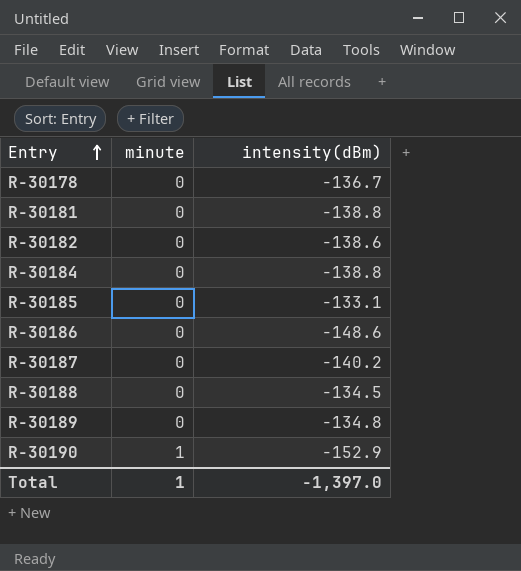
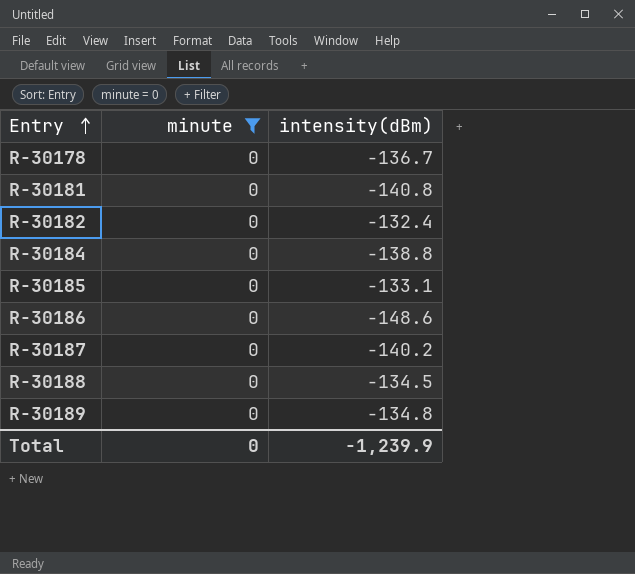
filter: none -> minute = 0
R-30181 | intensity(dBm): -138.8 -> -140.8
R-30182 | intensity(dBm): -138.6 -> -132.4
Total | minute: 1 -> 0
Total | intensity(dBm): -1,397.0 -> -1,239.9

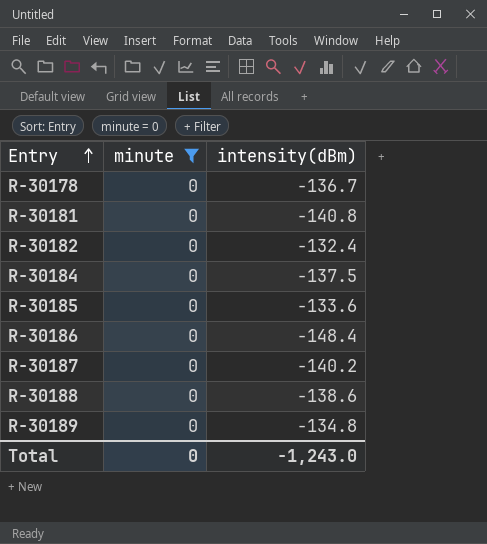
R-30184 | intensity(dBm): -138.8 -> -137.5
R-30185 | intensity(dBm): -133.1 -> -133.6
R-30186 | intensity(dBm): -148.6 -> -148.4
R-30188 | intensity(dBm): -134.5 -> -138.6
Total | intensity(dBm): -1,239.9 -> -1,243.0

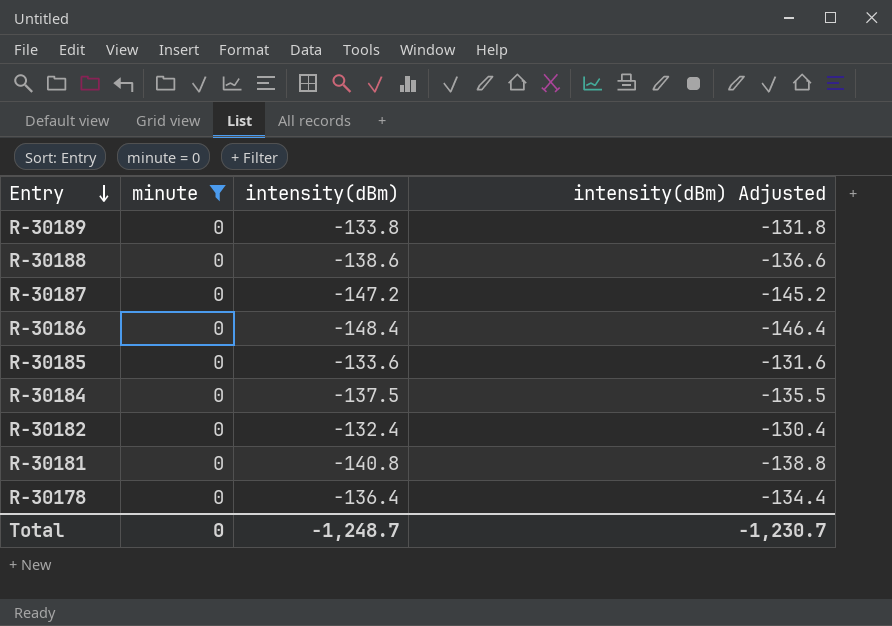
row order: Entry ascending -> Entry descending
column intensity(dBm) Adjusted | formula: none -> [intensity(dBm)] + 2
R-30189 | intensity(dBm): -134.8 -> -133.8
R-30187 | intensity(dBm): -140.2 -> -147.2
R-30178 | intensity(dBm): -136.7 -> -136.4
Total | intensity(dBm): -1,243.0 -> -1,248.7

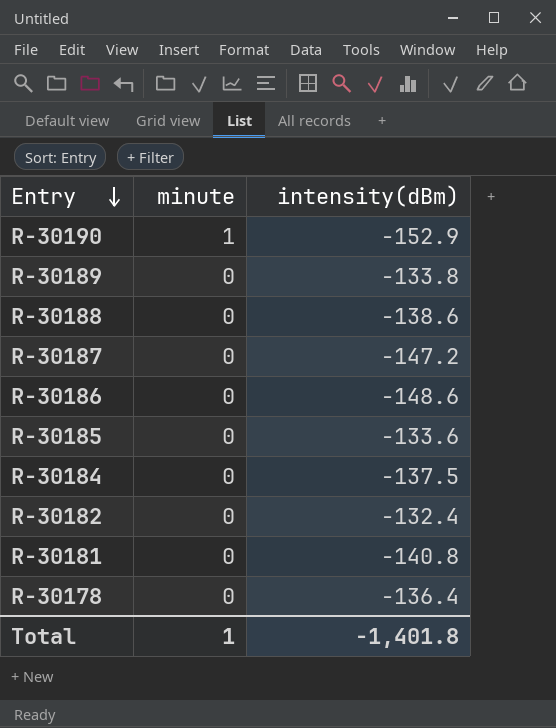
filter: minute = 0 -> none
column intensity(dBm) Adjusted | formula: [intensity(dBm)] + 2 -> none
R-30186 | intensity(dBm): -148.4 -> -148.6
Total | minute: 0 -> 1
Total | intensity(dBm): -1,248.7 -> -1,401.8

